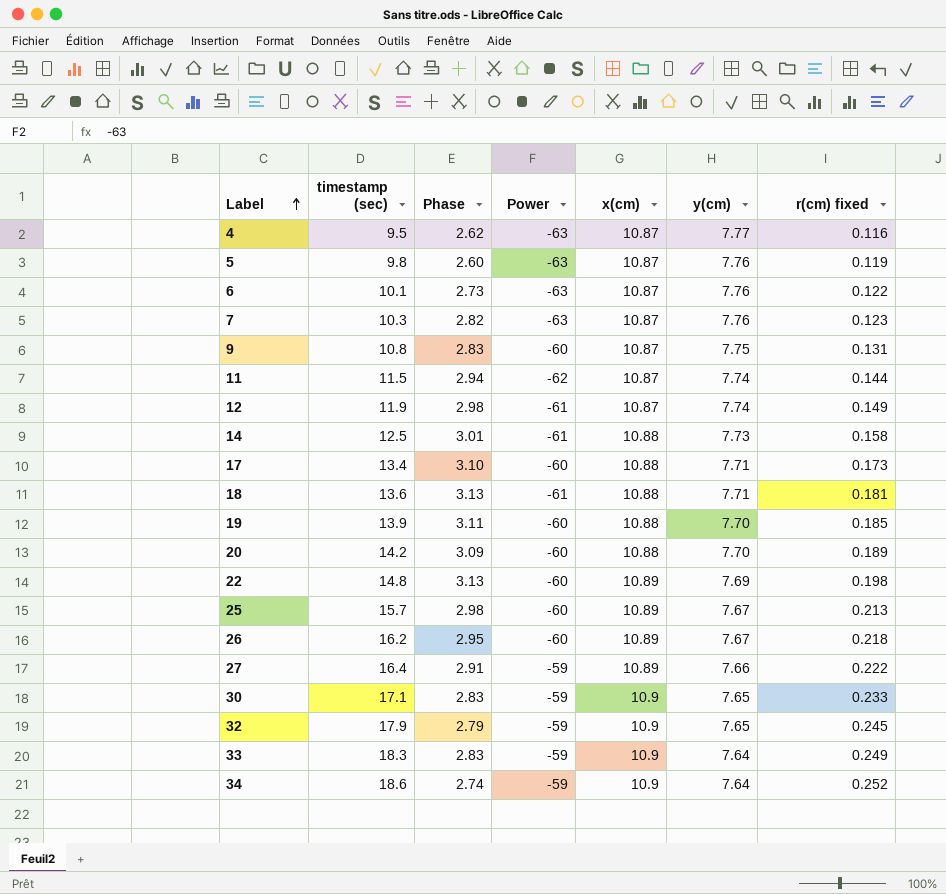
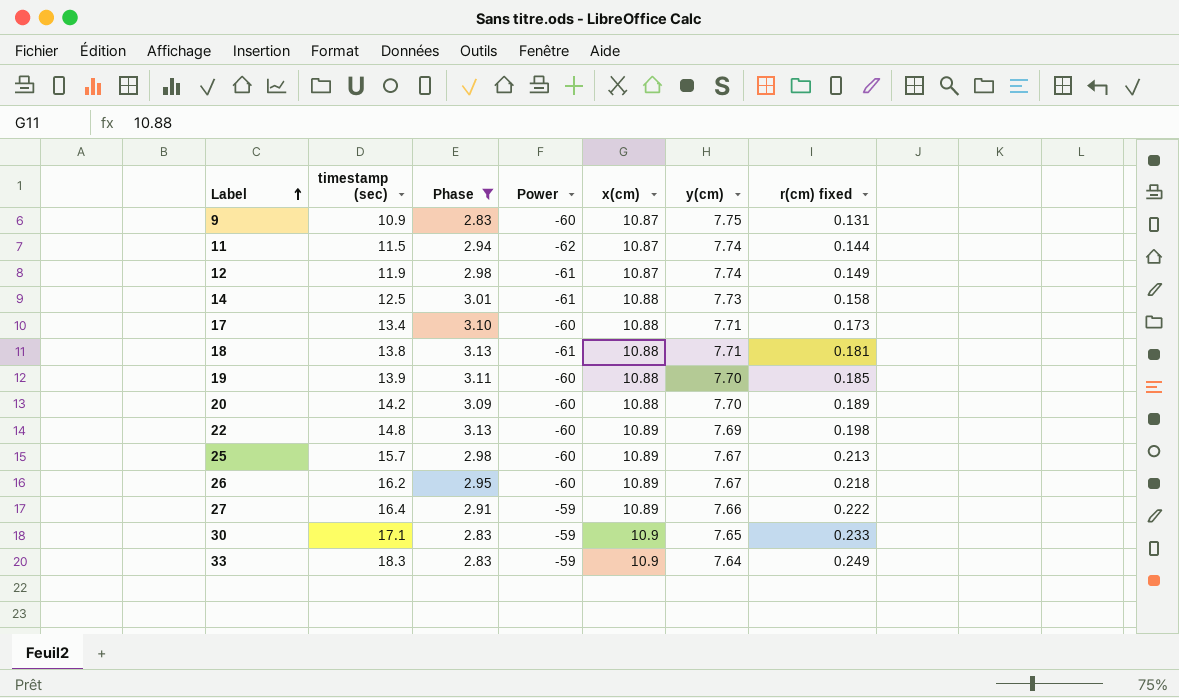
filter: none -> Phase >= 2.83
9 | timestamp (sec): 10.8 -> 10.9
18 | timestamp (sec): 13.6 -> 13.8

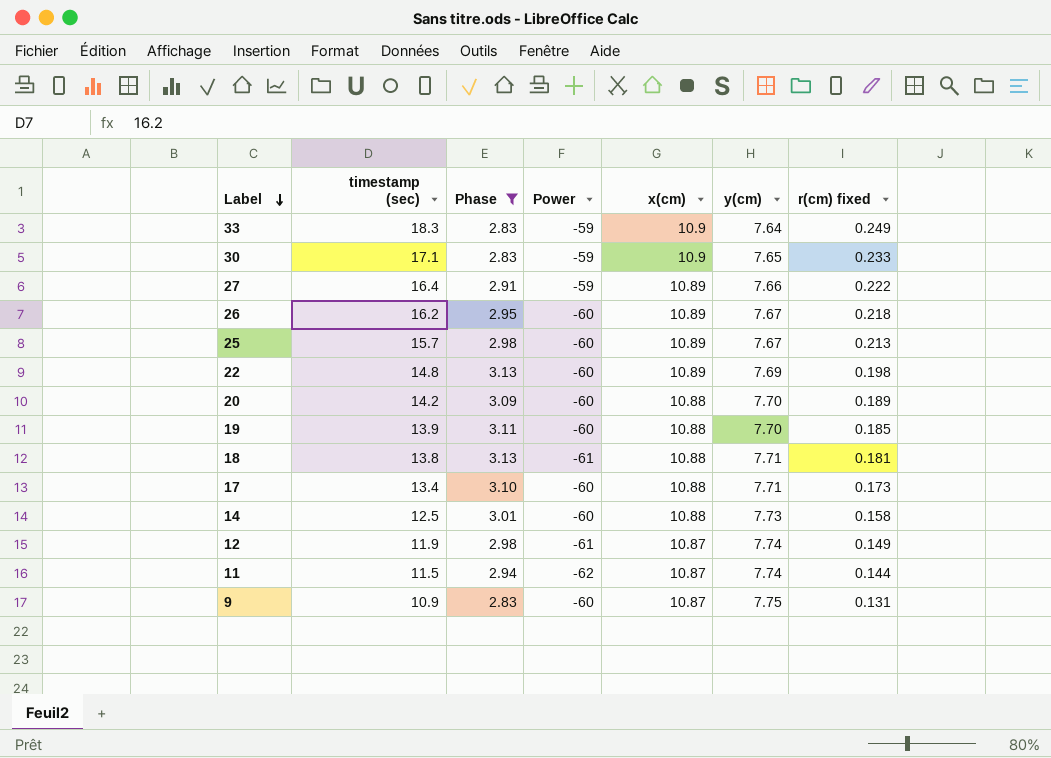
row order: Label ascending -> Label descending
14 | Power: -61 -> -60

